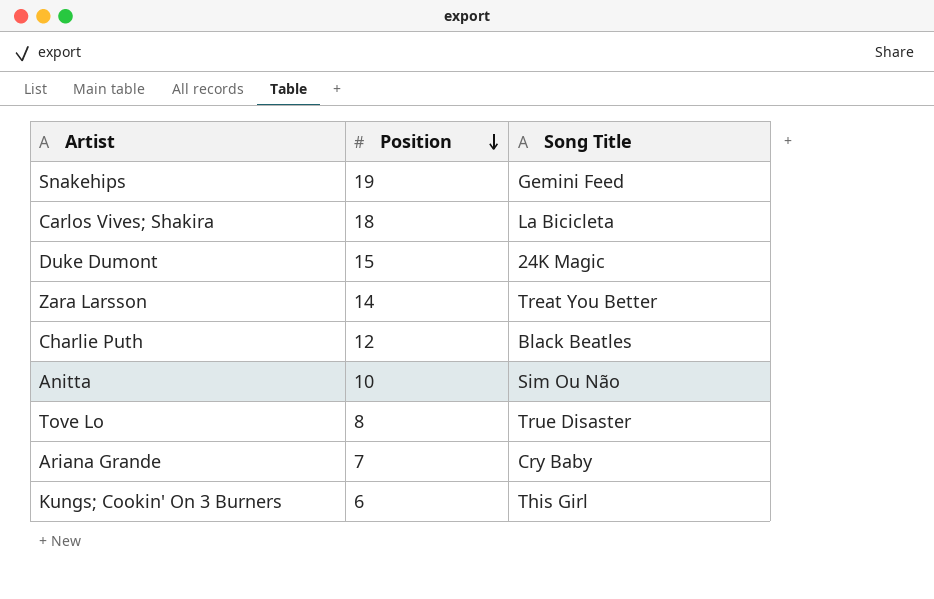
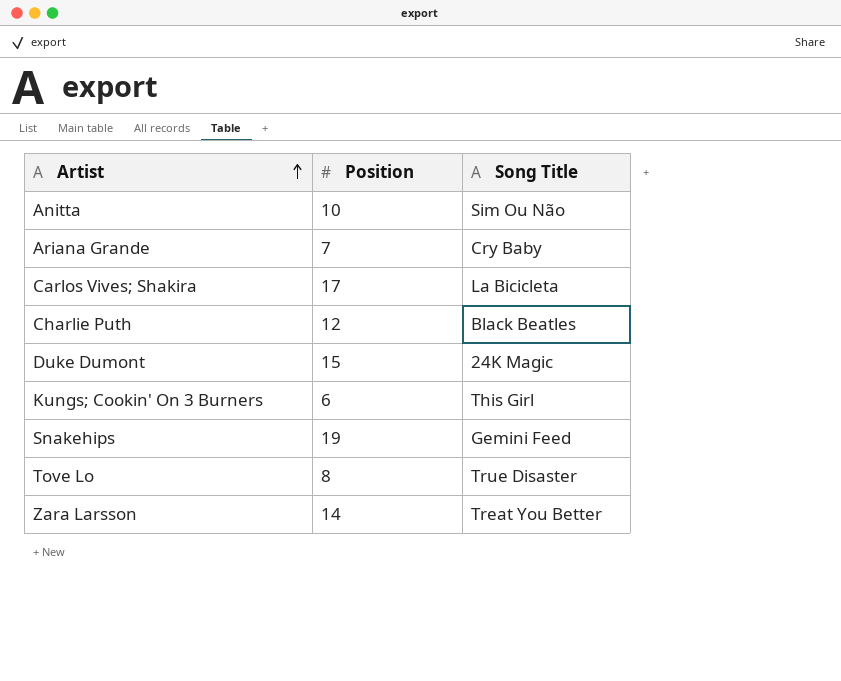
row order: Position descending -> Artist ascending
Carlos Vives; Shakira | Position: 18 -> 17

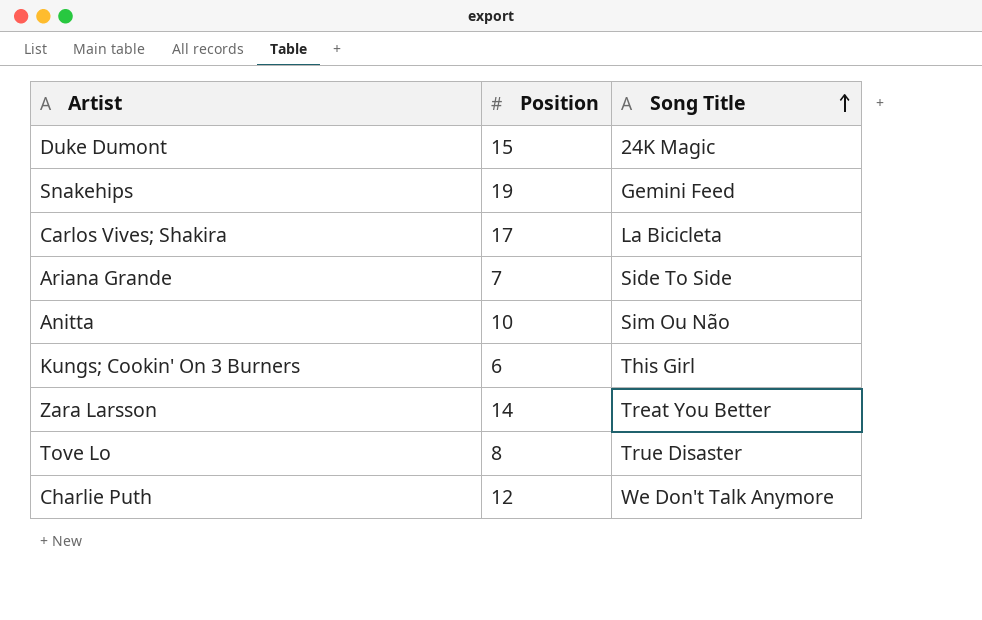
row order: Artist ascending -> Song Title ascending
Ariana Grande | Song Title: Cry Baby -> Side To Side
Charlie Puth | Song Title: Black Beatles -> We Don't Talk Anymore

